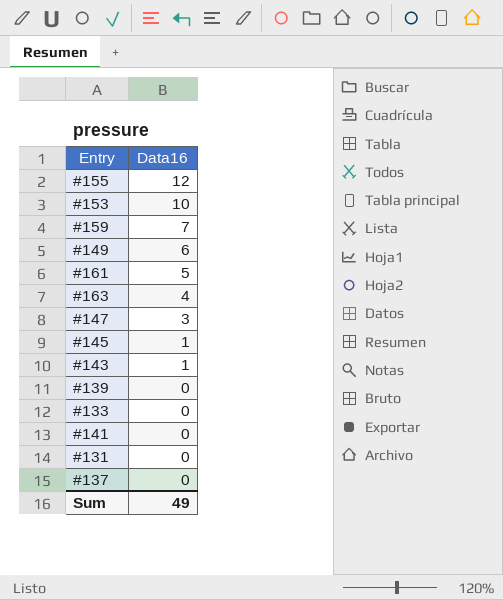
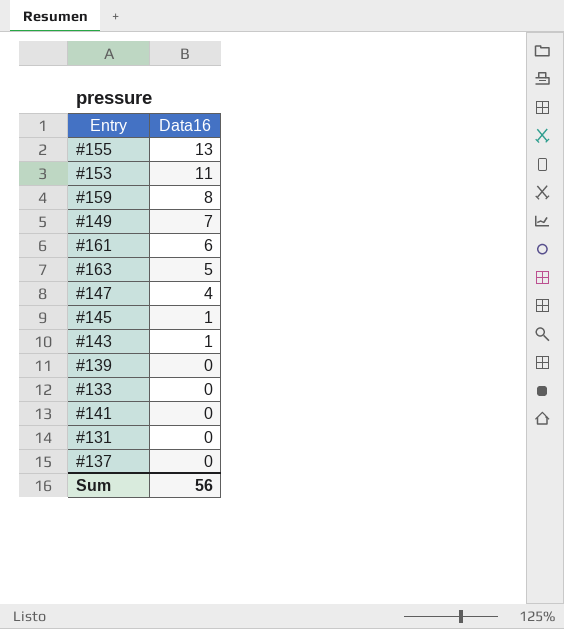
#155 | Data16: 12 -> 13
#153 | Data16: 10 -> 11
#159 | Data16: 7 -> 8
#149 | Data16: 6 -> 7
#161 | Data16: 5 -> 6
#163 | Data16: 4 -> 5
#147 | Data16: 3 -> 4
Sum | Data16: 49 -> 56

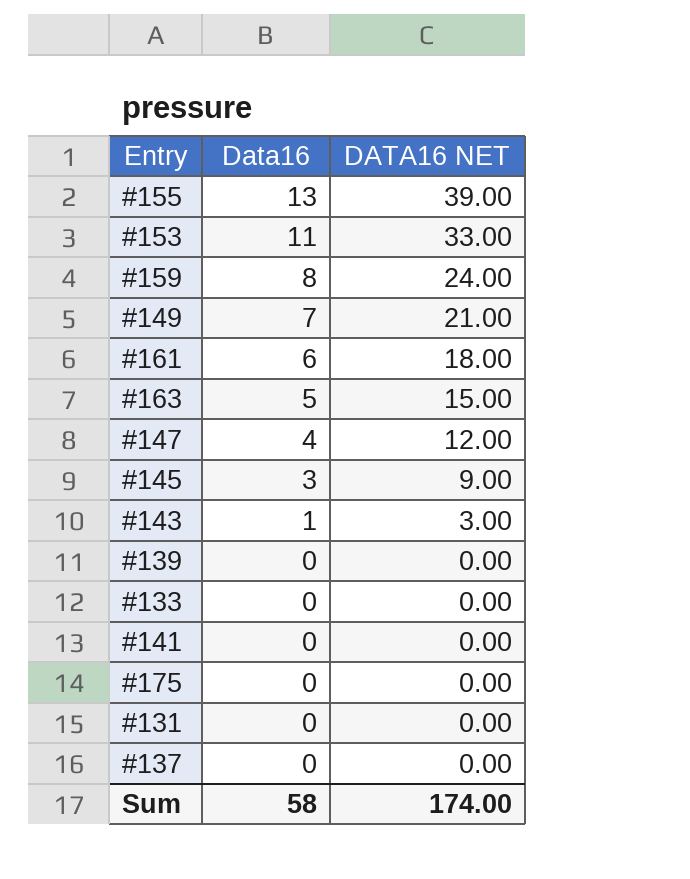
column DATA16 NET | formula: none -> [Data16] * 3
#145 | Data16: 1 -> 3
row #175: none -> 0 | 0.00
Sum | Data16: 56 -> 58

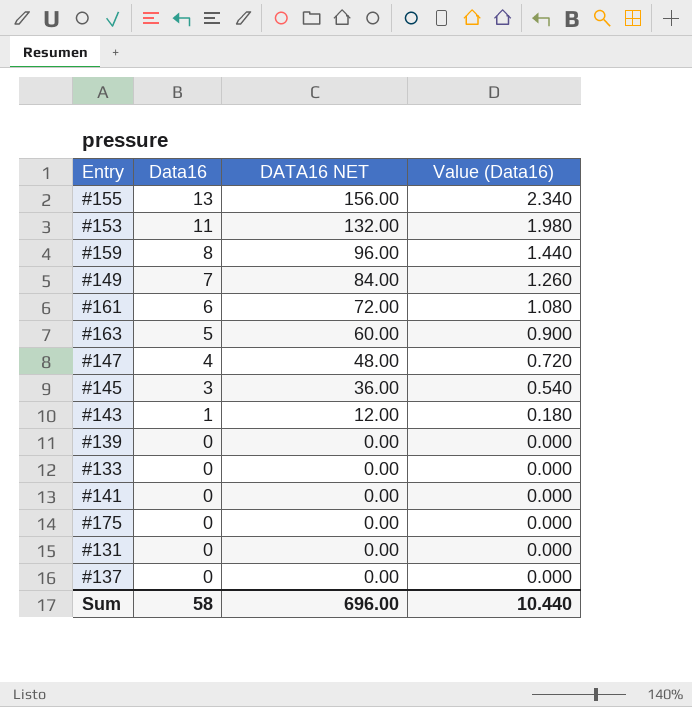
column DATA16 NET | formula: [Data16] * 3 -> [Data16] * 12
column Value (Data16) | formula: none -> [Data16] * 0.18
Sum | DATA16 NET: 174.00 -> 696.00

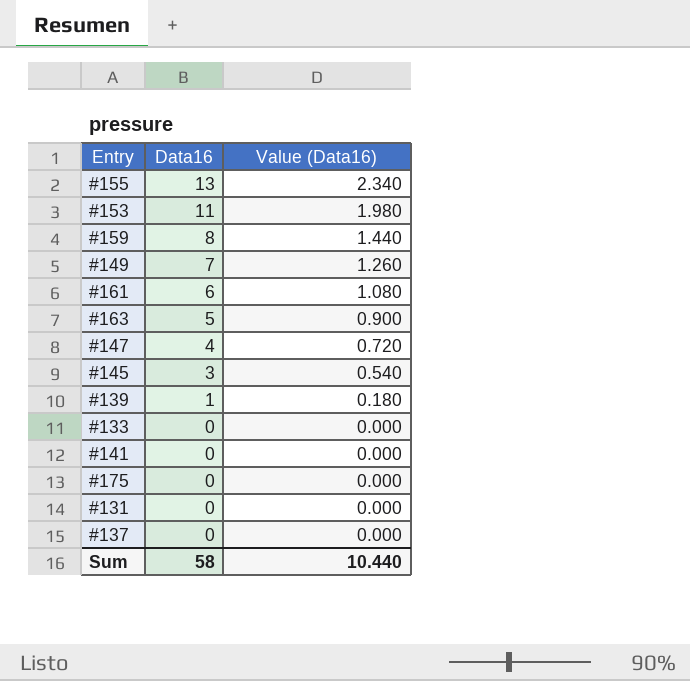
column DATA16 NET | formula: [Data16] * 12 -> none
row #143: 1 | 12.00 | 0.180 -> none
#139 | Data16: 0 -> 1
#139 | Value (Data16): 0.000 -> 0.180

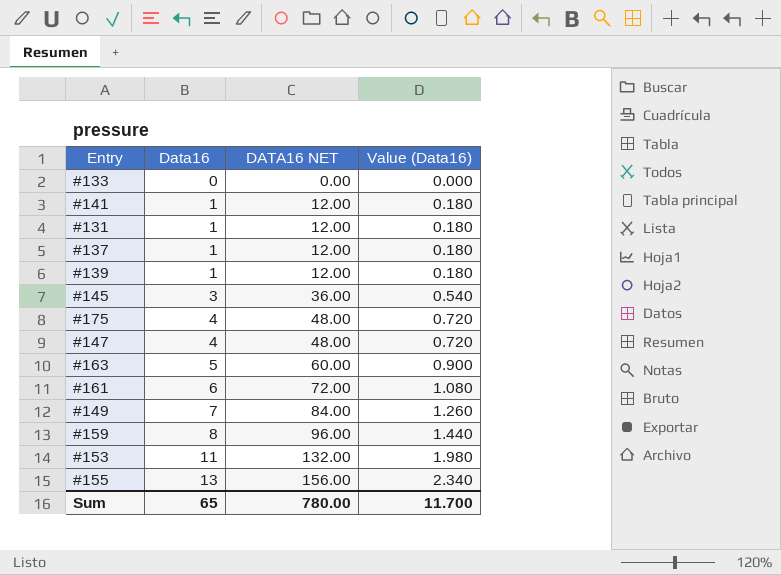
row order: Data16 descending -> Data16 ascending
column DATA16 NET | formula: none -> [Data16] * 12
#141 | Data16: 0 -> 1
#141 | Value (Data16): 0.000 -> 0.180
#131 | Data16: 0 -> 1
#131 | Value (Data16): 0.000 -> 0.180
#137 | Data16: 0 -> 1
#137 | Value (Data16): 0.000 -> 0.180
#175 | Data16: 0 -> 4
#175 | Value (Data16): 0.000 -> 0.720
Sum | Data16: 58 -> 65
Sum | Value (Data16): 10.440 -> 11.700

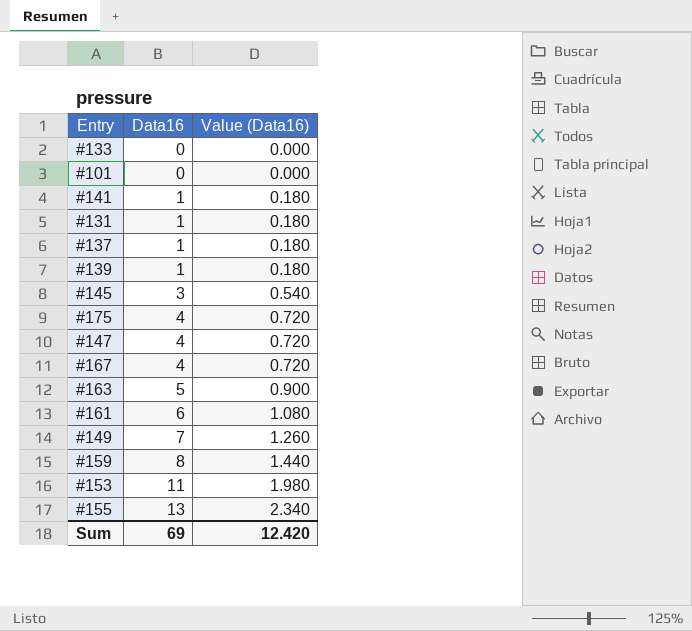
column DATA16 NET | formula: [Data16] * 12 -> none
row #101: none -> 0 | 0.000
row #167: none -> 4 | 0.720
Sum | Data16: 65 -> 69
Sum | Value (Data16): 11.700 -> 12.420

